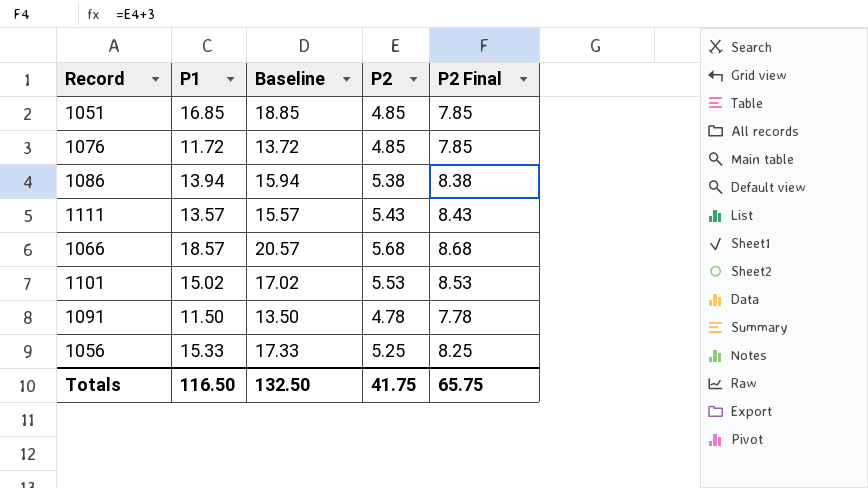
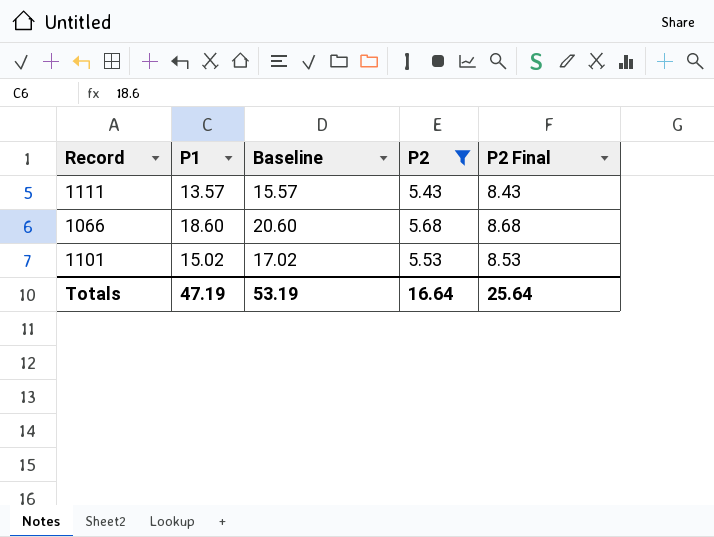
filter: none -> P2 >= 5.43
1066 | P1: 18.57 -> 18.60
1066 | Baseline: 20.57 -> 20.60
Totals | P1: 116.50 -> 47.19
Totals | Baseline: 132.50 -> 53.19
Totals | P2: 41.75 -> 16.64
Totals | P2 Final: 65.75 -> 25.64

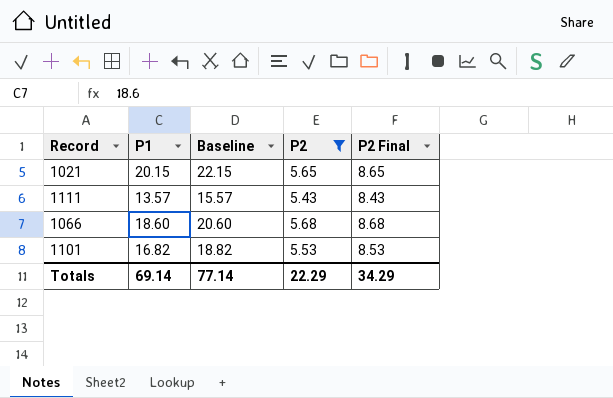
row 1021: none -> 20.15 | 22.15 | 5.65 | 8.65
1101 | P1: 15.02 -> 16.82
1101 | Baseline: 17.02 -> 18.82
Totals | P1: 47.19 -> 69.14
Totals | Baseline: 53.19 -> 77.14
Totals | P2: 16.64 -> 22.29
Totals | P2 Final: 25.64 -> 34.29

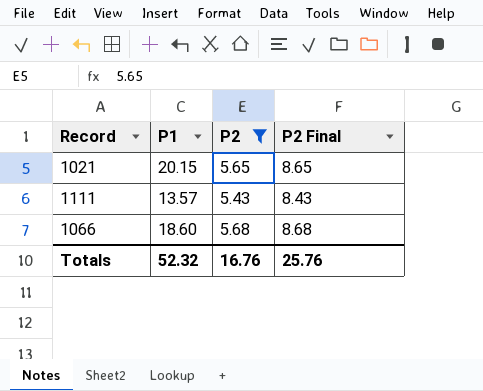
column Baseline | formula: [P1] + 2 -> none
row 1101: 16.82 | 18.82 | 5.53 | 8.53 -> none
Totals | P1: 69.14 -> 52.32
Totals | P2: 22.29 -> 16.76
Totals | P2 Final: 34.29 -> 25.76

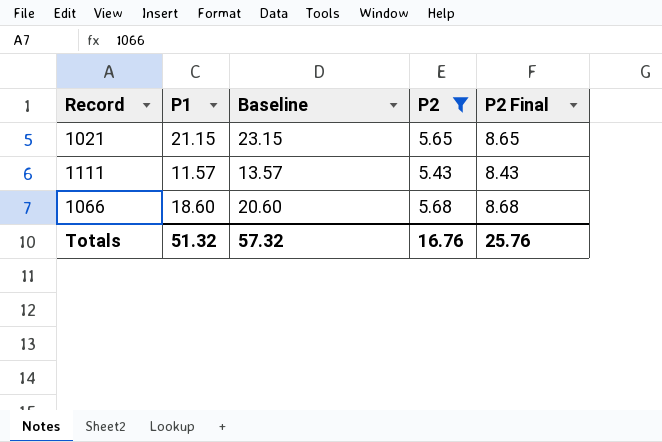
column Baseline | formula: none -> [P1] + 2
1021 | P1: 20.15 -> 21.15
1111 | P1: 13.57 -> 11.57
Totals | P1: 52.32 -> 51.32

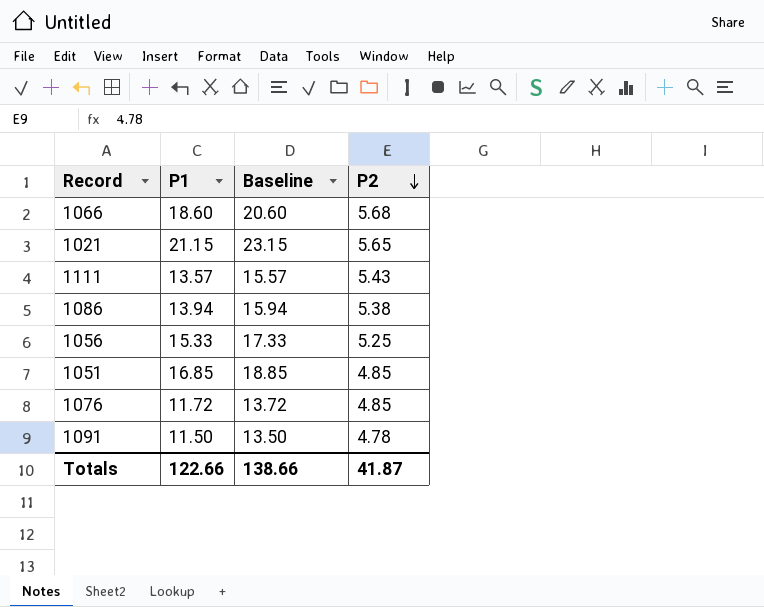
filter: P2 >= 5.43 -> none
row order: none -> P2 descending
column P2 Final | formula: [P2] + 3 -> none
1111 | P1: 11.57 -> 13.57
1111 | Baseline: 13.57 -> 15.57
Totals | P1: 51.32 -> 122.66
Totals | Baseline: 57.32 -> 138.66
Totals | P2: 16.76 -> 41.87

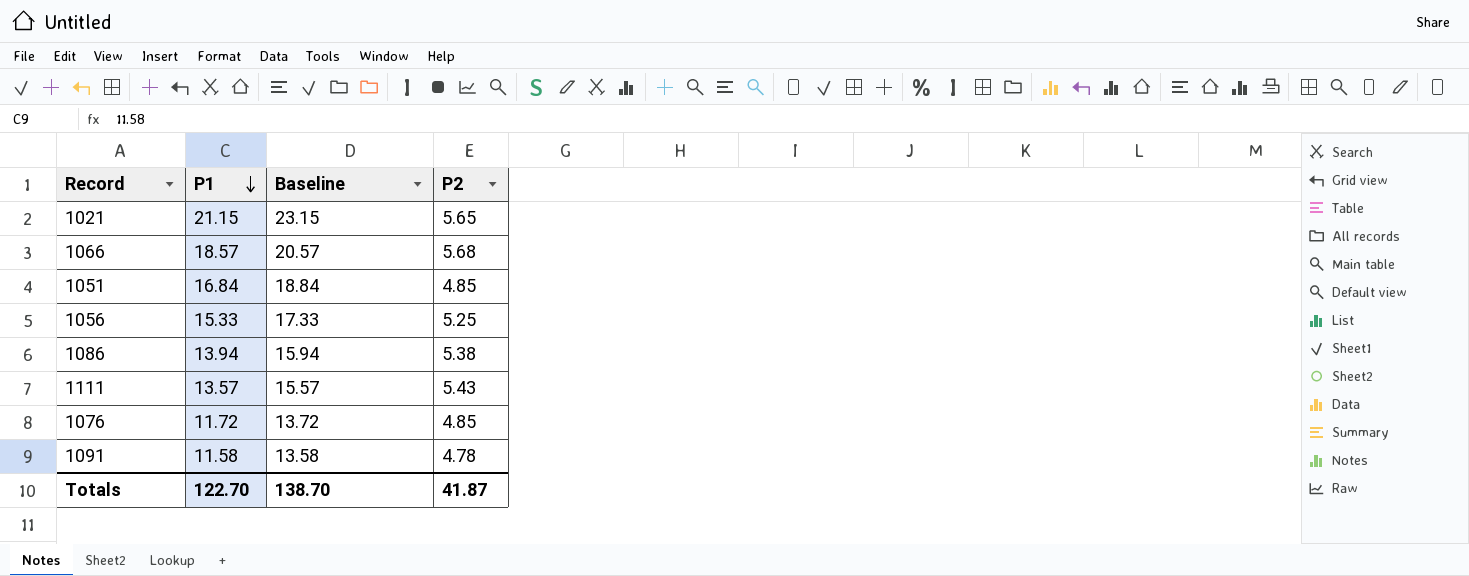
row order: P2 descending -> P1 descending
1066 | P1: 18.60 -> 18.57
1066 | Baseline: 20.60 -> 20.57
1051 | P1: 16.85 -> 16.84
1051 | Baseline: 18.85 -> 18.84
1091 | P1: 11.50 -> 11.58
1091 | Baseline: 13.50 -> 13.58
Totals | P1: 122.66 -> 122.70
Totals | Baseline: 138.66 -> 138.70

